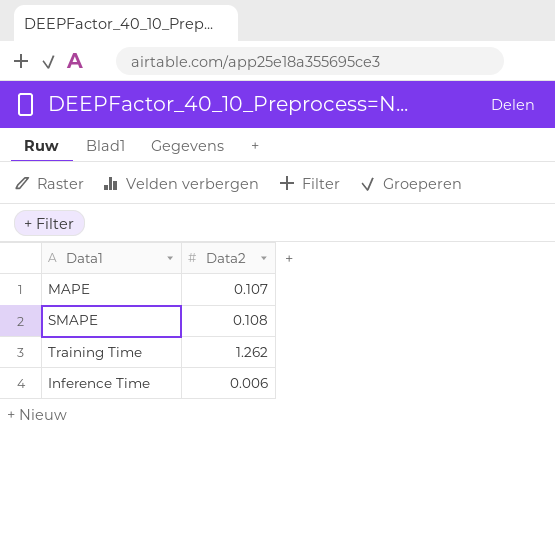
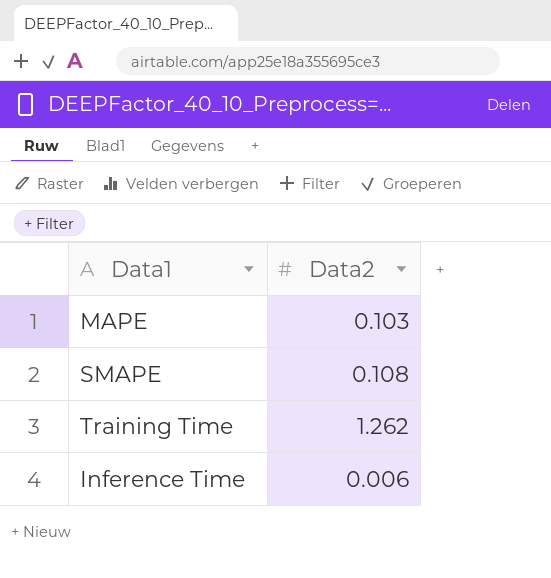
MAPE | Data2: 0.107 -> 0.103

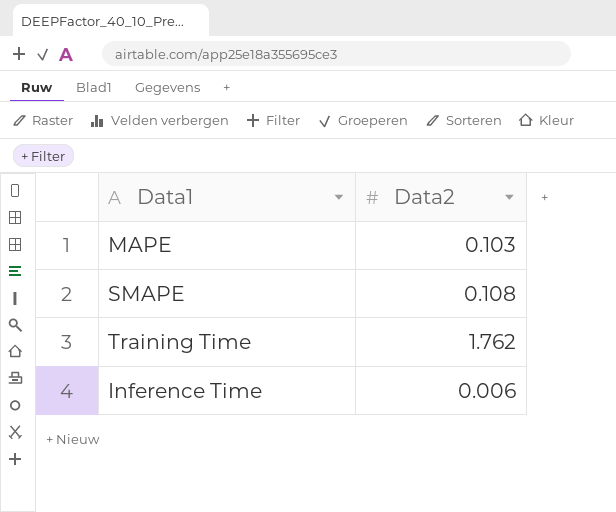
Training Time | Data2: 1.262 -> 1.762

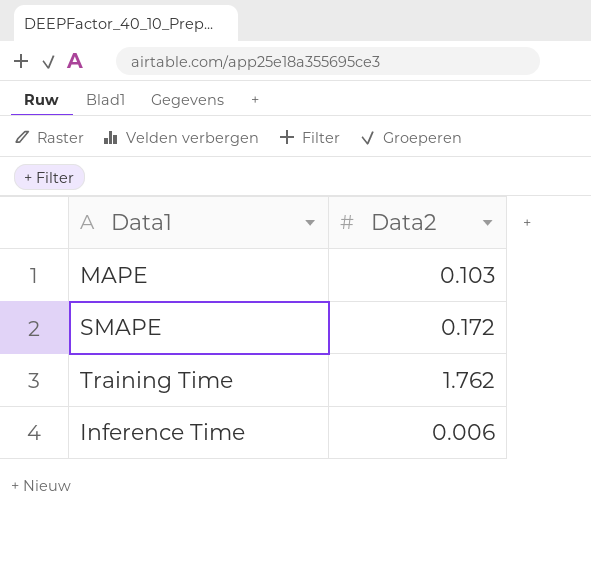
SMAPE | Data2: 0.108 -> 0.172

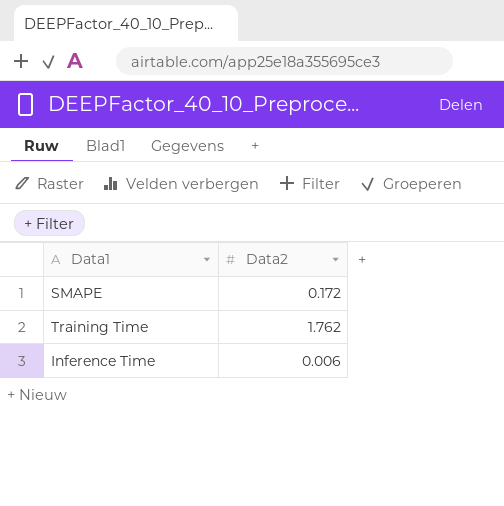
row MAPE: 0.103 -> none

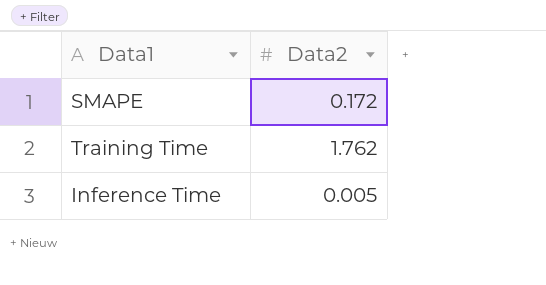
Inference Time | Data2: 0.006 -> 0.005

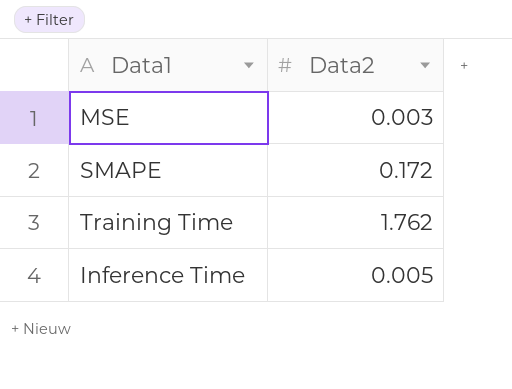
row MSE: none -> 0.003

